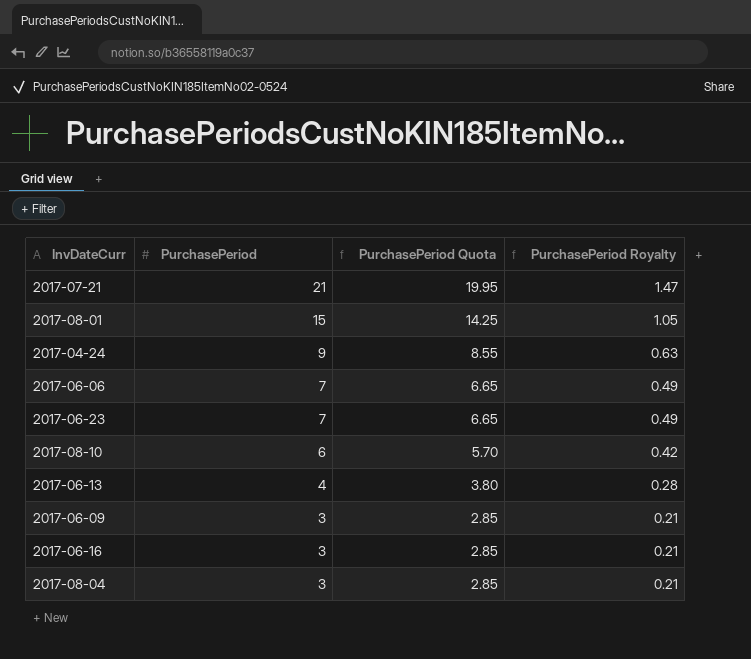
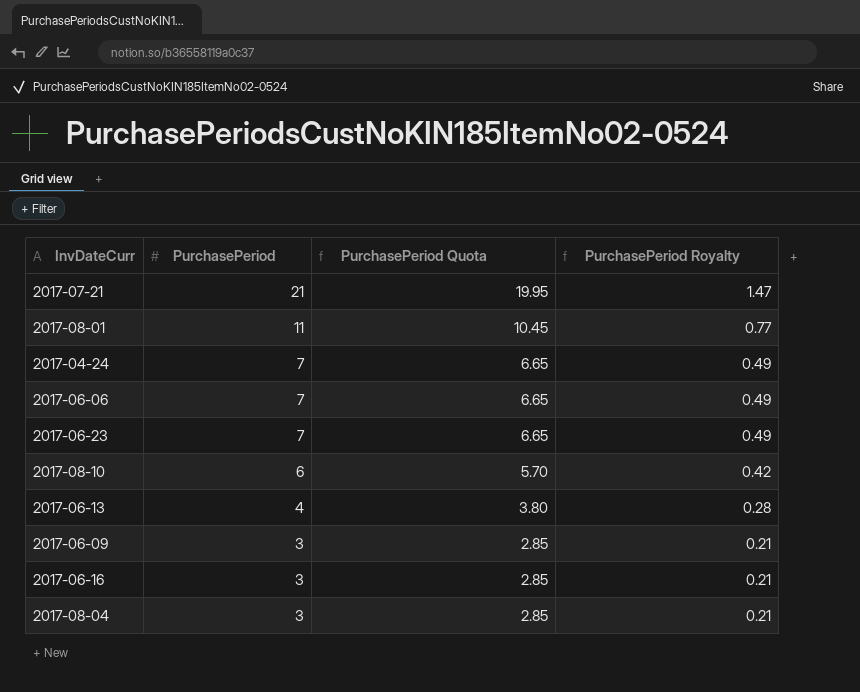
2017-08-01 | PurchasePeriod: 15 -> 11
2017-08-01 | PurchasePeriod Quota: 14.25 -> 10.45
2017-08-01 | PurchasePeriod Royalty: 1.05 -> 0.77
2017-04-24 | PurchasePeriod: 9 -> 7
2017-04-24 | PurchasePeriod Quota: 8.55 -> 6.65
2017-04-24 | PurchasePeriod Royalty: 0.63 -> 0.49

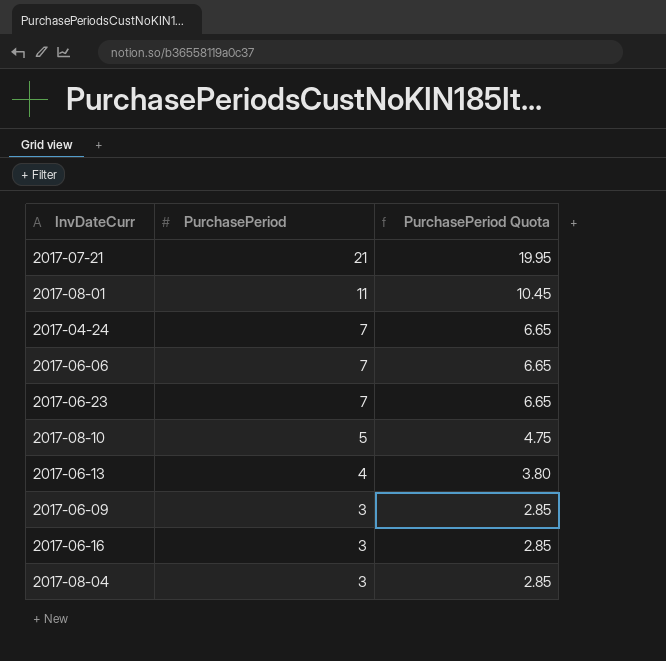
column PurchasePeriod Royalty | formula: [PurchasePeriod] * 0.07 -> none
2017-08-10 | PurchasePeriod: 6 -> 5
2017-08-10 | PurchasePeriod Quota: 5.70 -> 4.75

